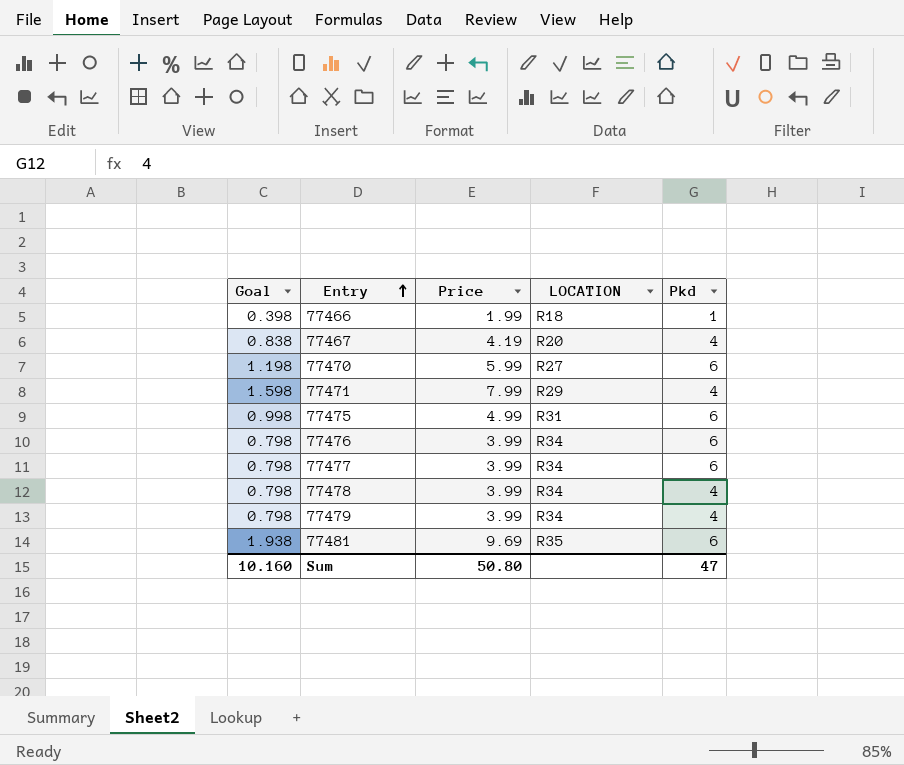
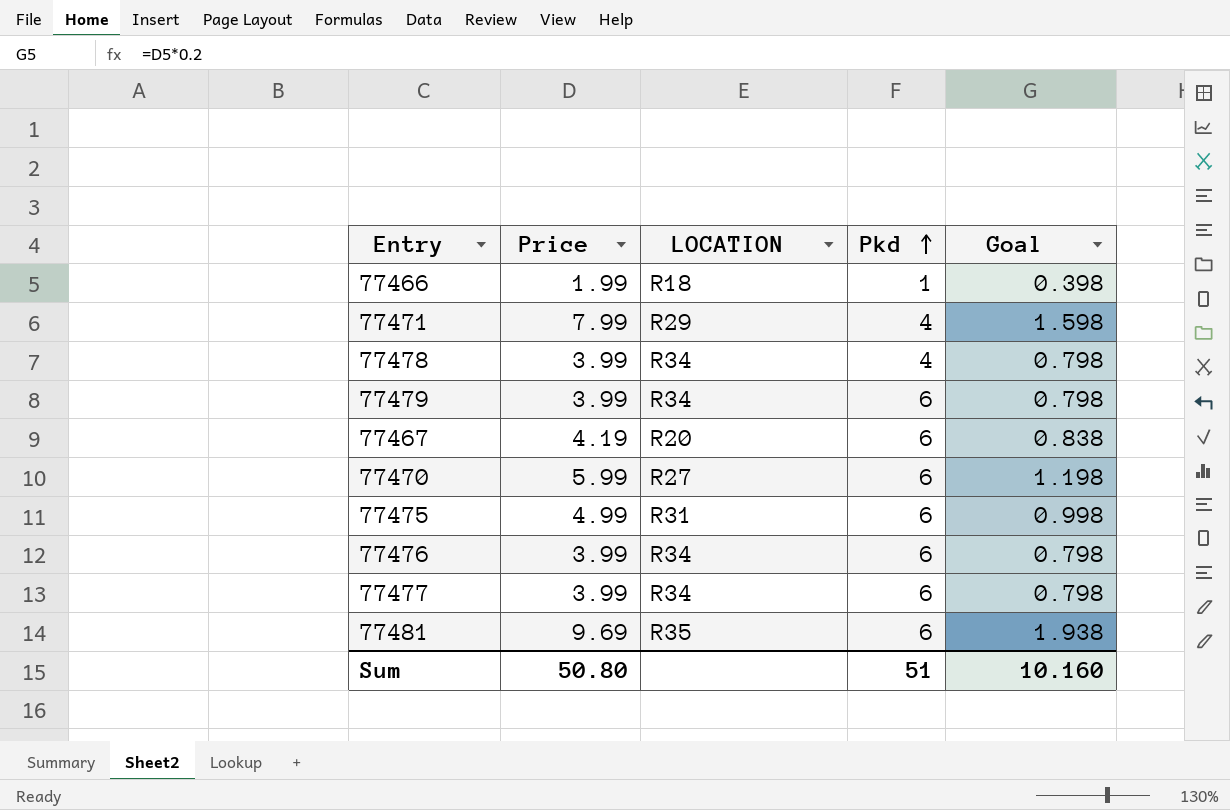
row order: Entry ascending -> Pkd ascending
column Goal | position: 1 -> 5
77479 | Pkd: 4 -> 6
77467 | Pkd: 4 -> 6
Sum | Pkd: 47 -> 51

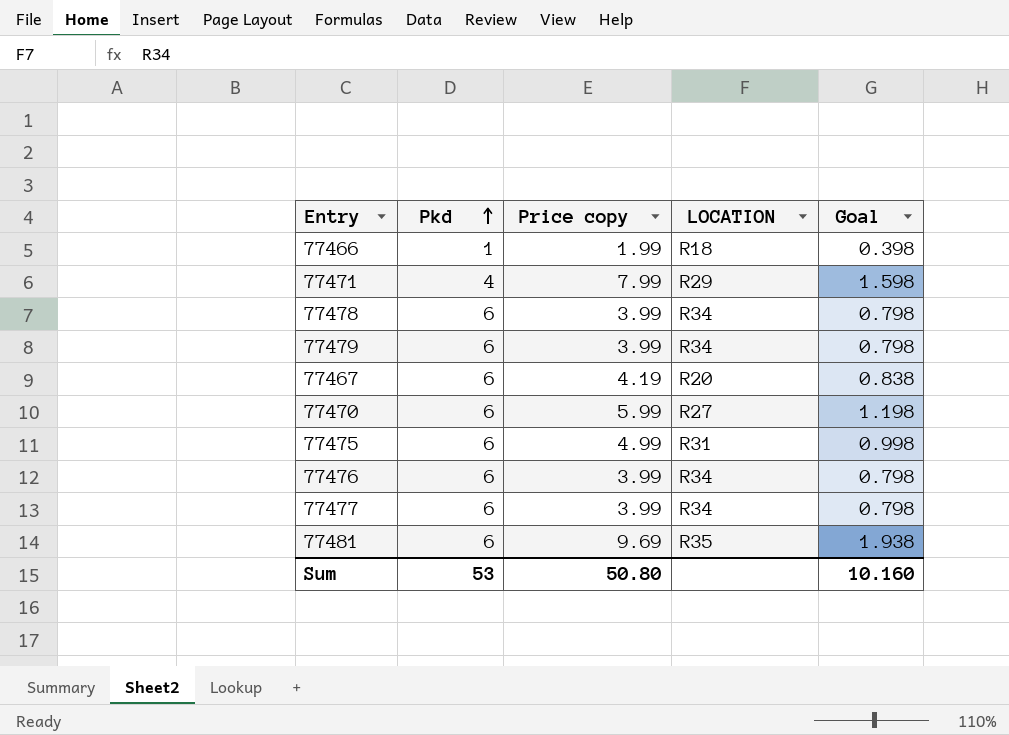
column Pkd | position: 4 -> 2
column name: Price -> Price copy
77478 | Pkd: 4 -> 6
Sum | Pkd: 51 -> 53

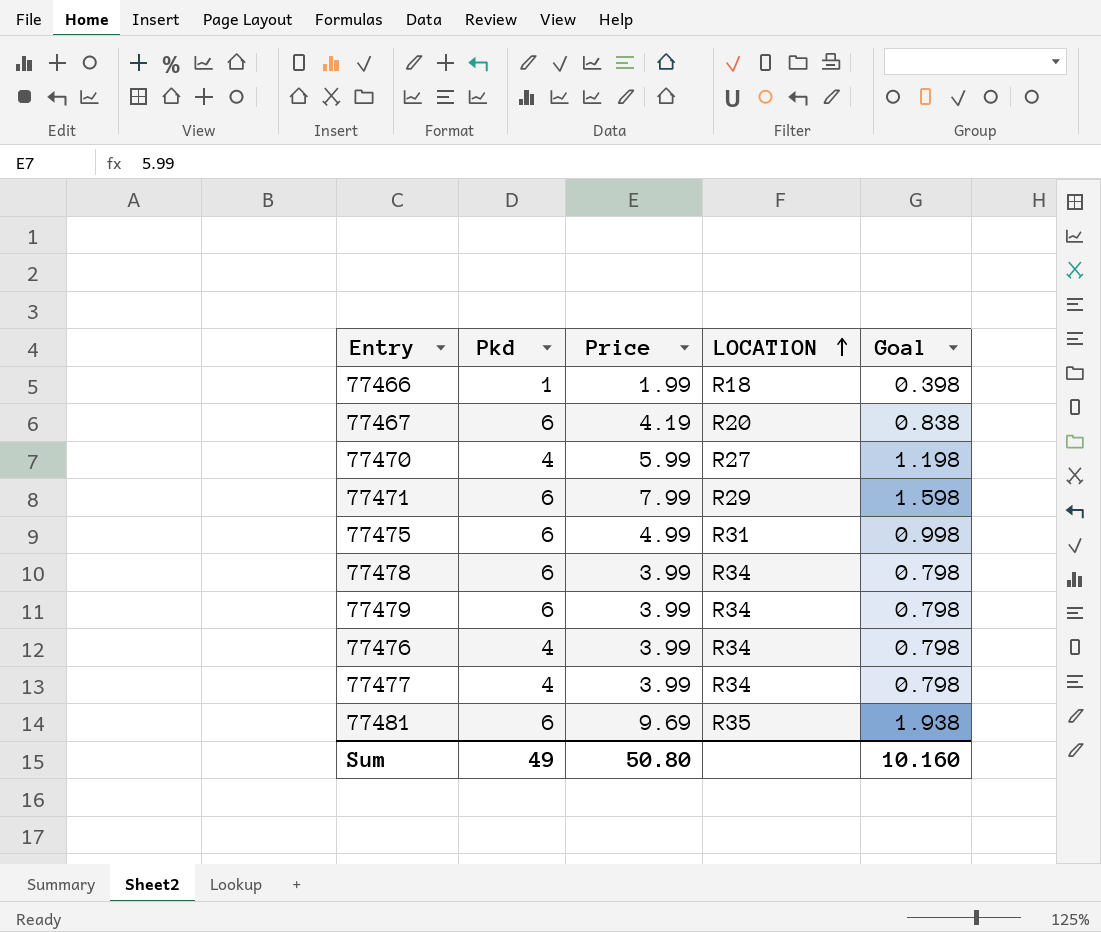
row order: Pkd ascending -> LOCATION ascending
column name: Price copy -> Price
77470 | Pkd: 6 -> 4
77471 | Pkd: 4 -> 6
77476 | Pkd: 6 -> 4
77477 | Pkd: 6 -> 4
Sum | Pkd: 53 -> 49

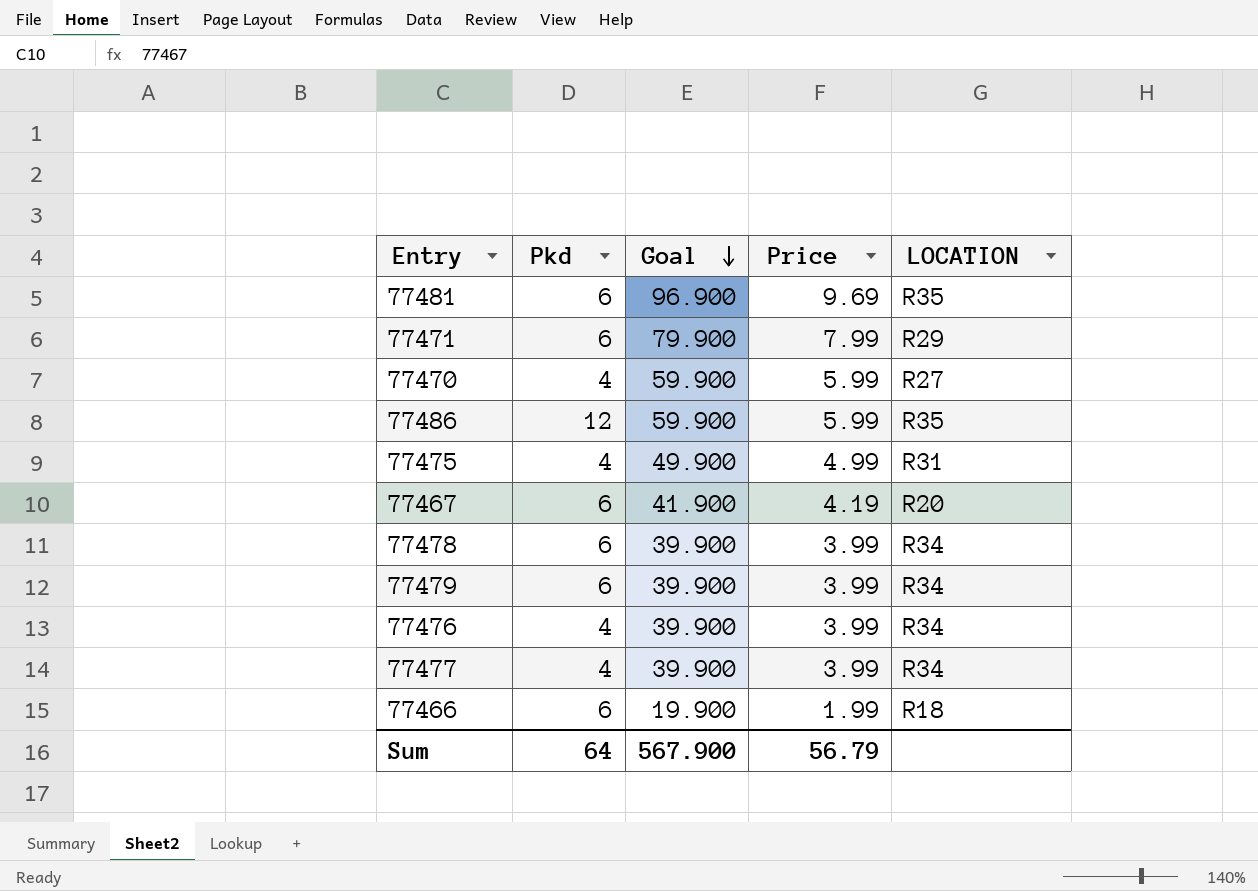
row order: LOCATION ascending -> Goal descending
column Goal | formula: [Price] * 0.2 -> [Price] * 10
column Goal | position: 5 -> 3
row 77486: none -> 12 | 59.900 | 5.99 | R35
77475 | Pkd: 6 -> 4
77466 | Pkd: 1 -> 6
Sum | Pkd: 49 -> 64
Sum | Goal: 10.160 -> 567.900
Sum | Price: 50.80 -> 56.79

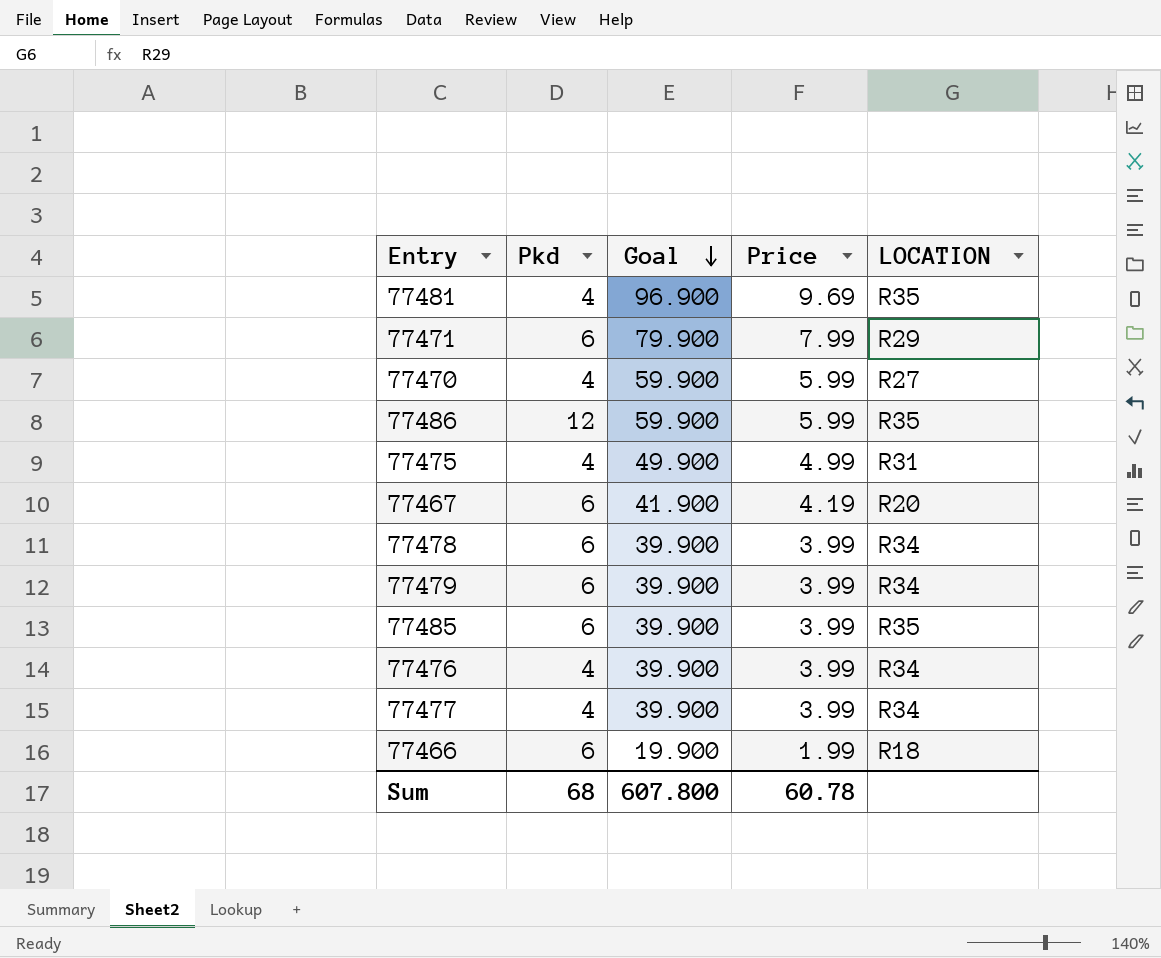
77481 | Pkd: 6 -> 4
row 77485: none -> 6 | 39.900 | 3.99 | R35
Sum | Pkd: 64 -> 68
Sum | Goal: 567.900 -> 607.800
Sum | Price: 56.79 -> 60.78

